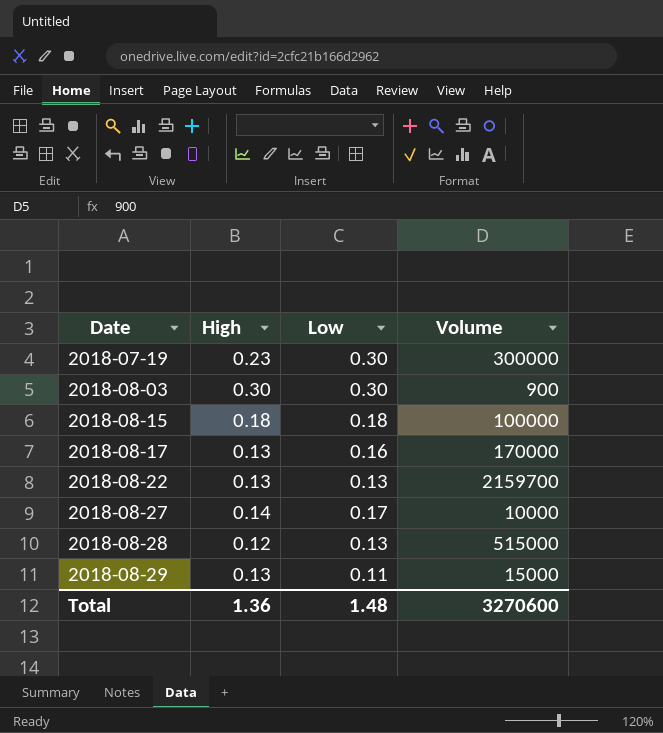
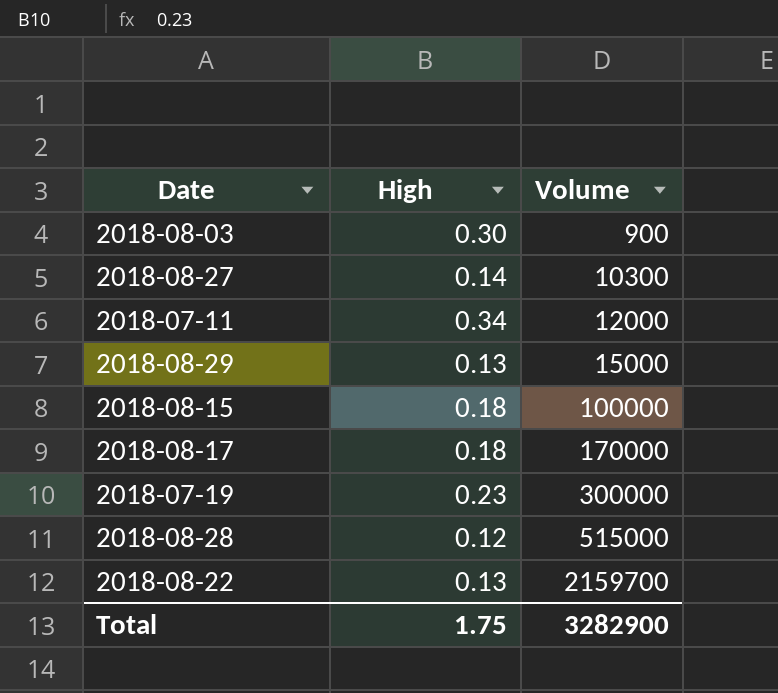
row order: Date ascending -> Volume ascending
column Low | position: 3 -> none
2018-08-27 | Volume: 10000 -> 10300
row 2018-07-11: none -> 0.34 | 12000
2018-08-17 | High: 0.13 -> 0.18
Total | High: 1.36 -> 1.75
Total | Volume: 3270600 -> 3282900

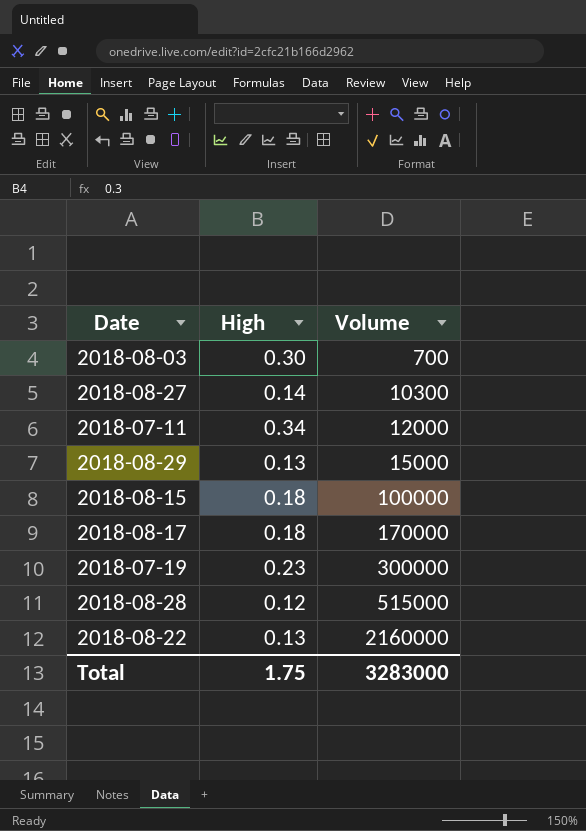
2018-08-03 | Volume: 900 -> 700
2018-08-22 | Volume: 2159700 -> 2160000
Total | Volume: 3282900 -> 3283000

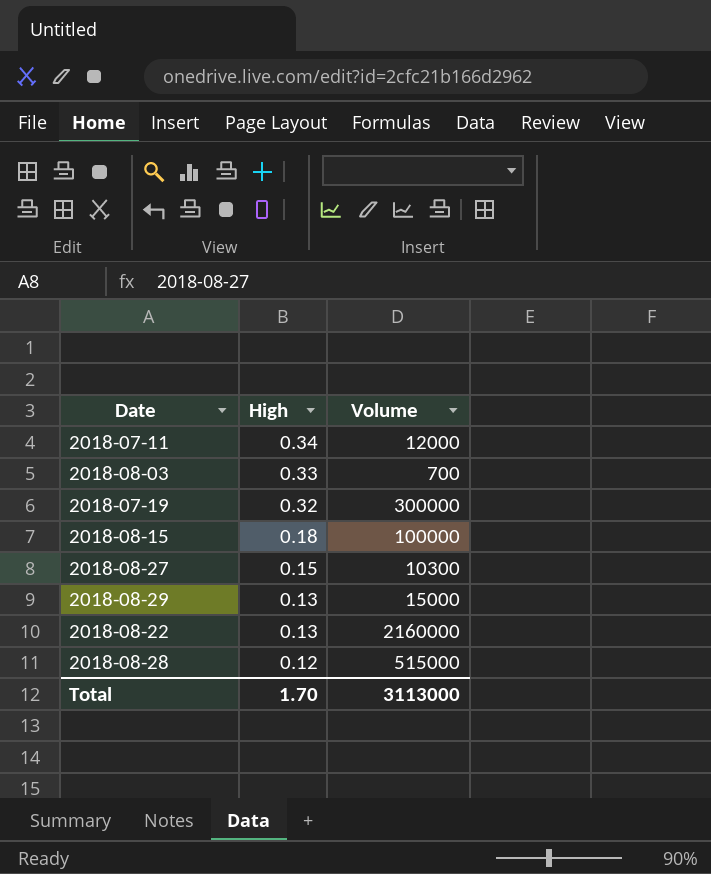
row order: Volume ascending -> High descending
row 2018-08-17: 0.18 | 170000 -> none
2018-08-03 | High: 0.30 -> 0.33
2018-07-19 | High: 0.23 -> 0.32
2018-08-27 | High: 0.14 -> 0.15
Total | High: 1.75 -> 1.70
Total | Volume: 3283000 -> 3113000

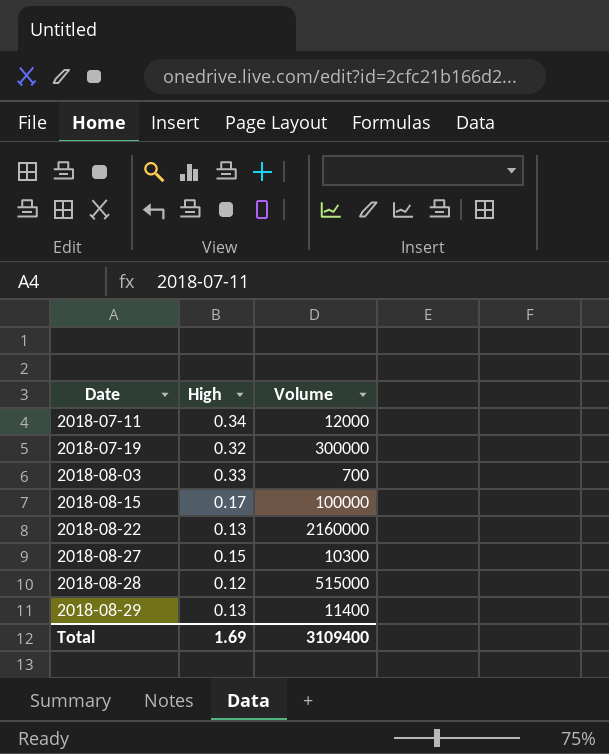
row order: High descending -> Date ascending
2018-08-15 | High: 0.18 -> 0.17
2018-08-29 | Volume: 15000 -> 11400
Total | High: 1.70 -> 1.69
Total | Volume: 3113000 -> 3109400

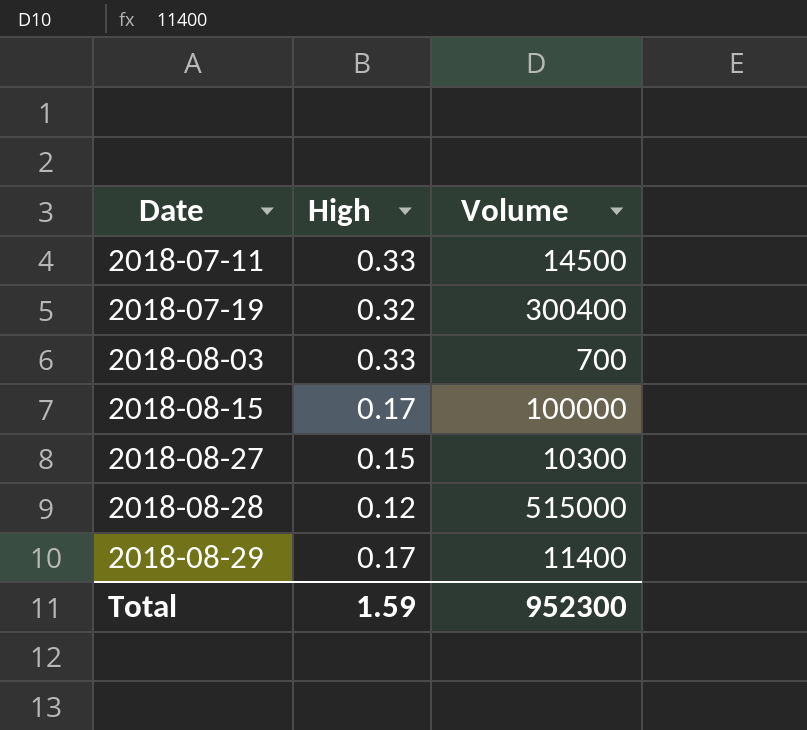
row 2018-08-22: 0.13 | 2160000 -> none
2018-07-11 | High: 0.34 -> 0.33
2018-07-11 | Volume: 12000 -> 14500
2018-07-19 | Volume: 300000 -> 300400
2018-08-29 | High: 0.13 -> 0.17
Total | High: 1.69 -> 1.59
Total | Volume: 3109400 -> 952300

